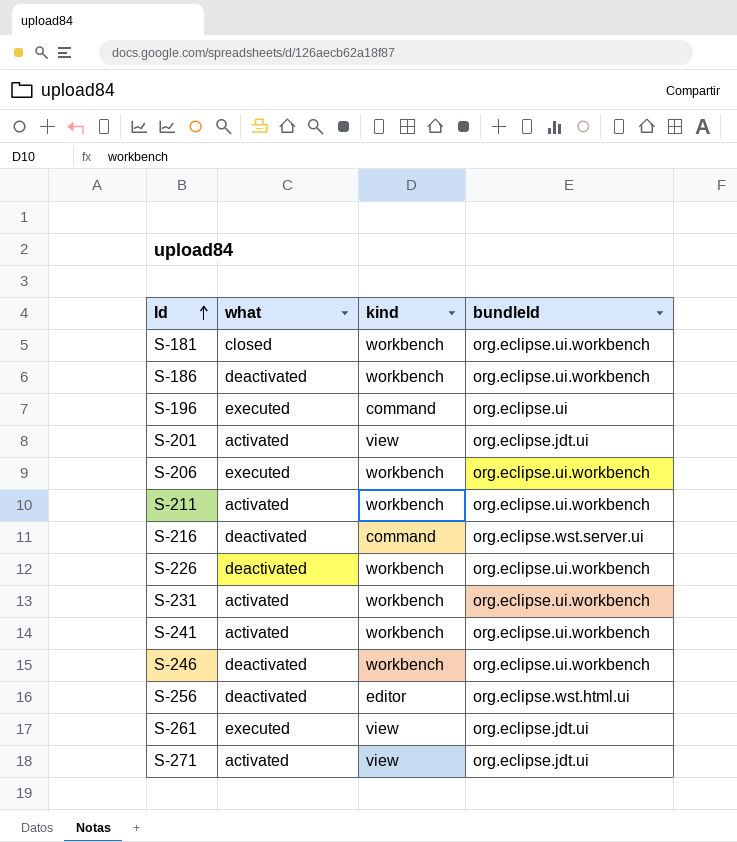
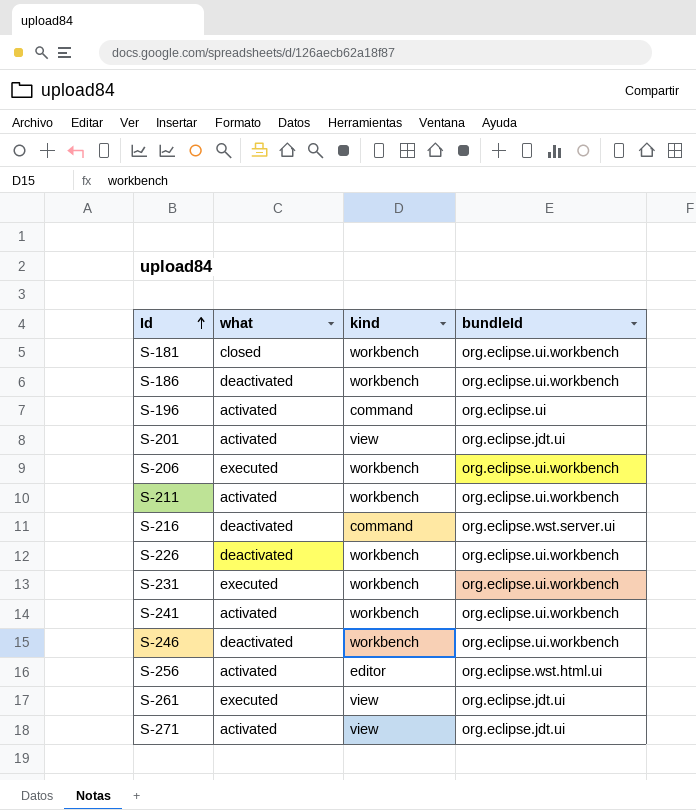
S-196 | what: executed -> activated
S-231 | what: activated -> executed
S-256 | what: deactivated -> activated

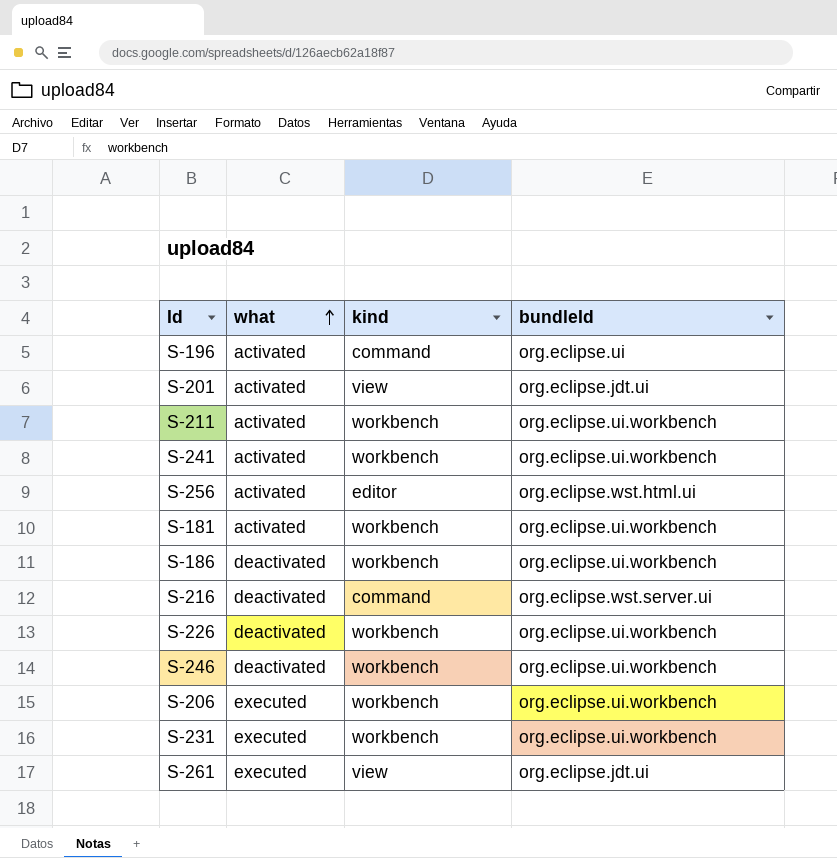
row order: Id ascending -> what ascending
row S-271: activated | view | org.eclipse.jdt.ui -> none
S-181 | what: closed -> activated

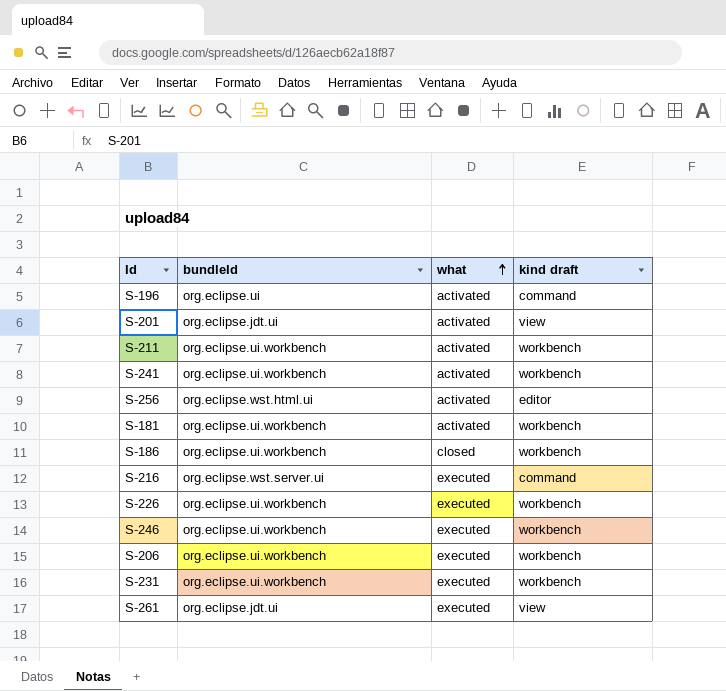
column bundleId | position: 4 -> 2
column name: kind -> kind draft
S-186 | what: deactivated -> closed
S-216 | what: deactivated -> executed
S-226 | what: deactivated -> executed
S-246 | what: deactivated -> executed

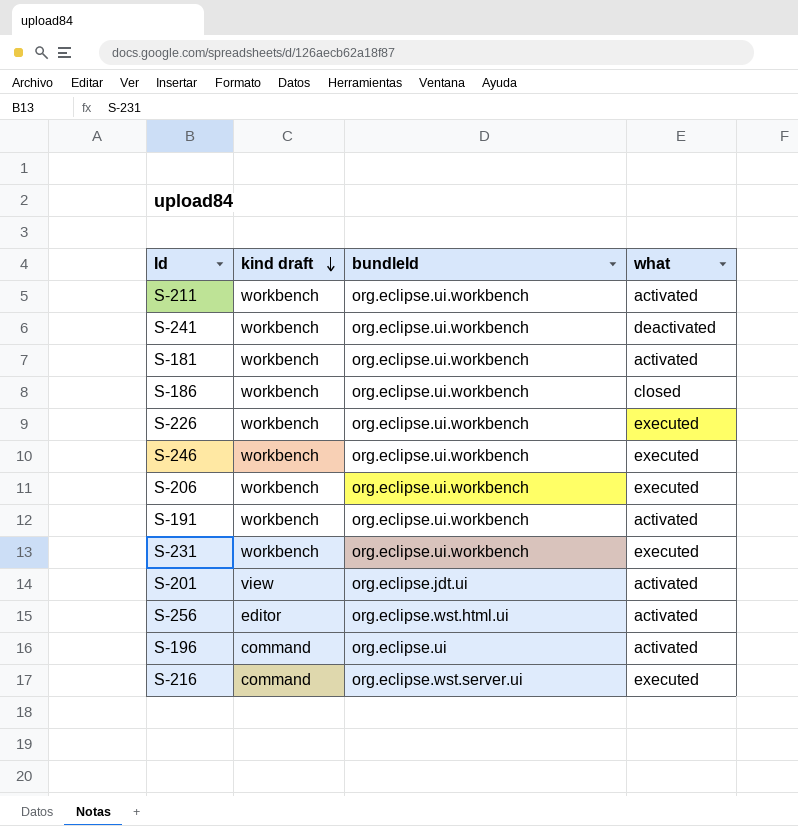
row order: what ascending -> kind draft descending
column kind draft | position: 4 -> 2
row S-261: org.eclipse.jdt.ui | executed | view -> none
S-241 | what: activated -> deactivated
row S-191: none -> workbench | org.eclipse.ui.workbench | activated

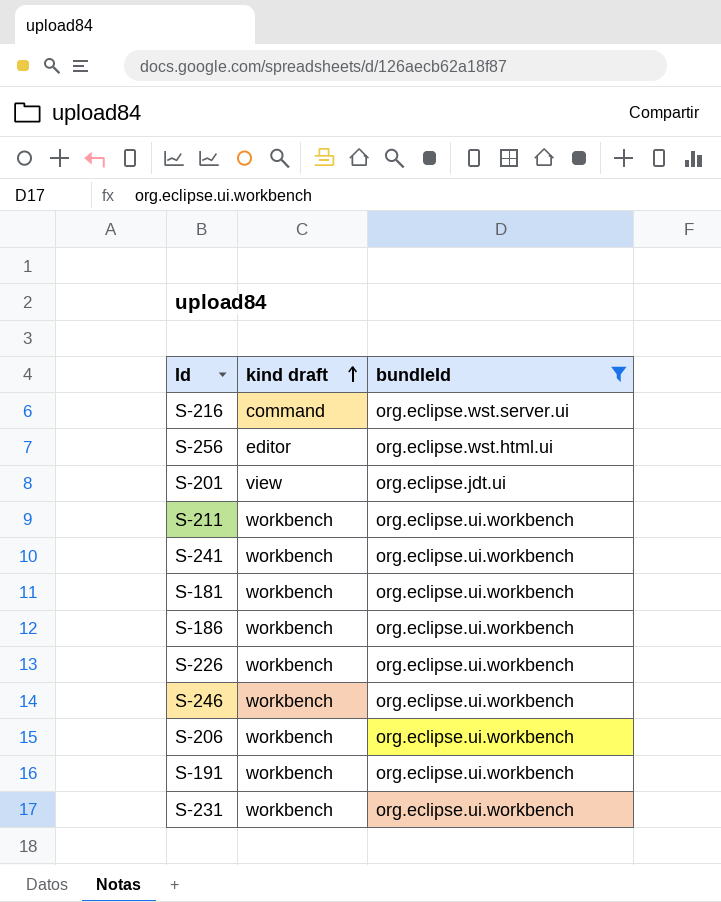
filter: none -> bundleId != org.eclipse.ui
row order: kind draft descending -> kind draft ascending
column what | position: 4 -> none

